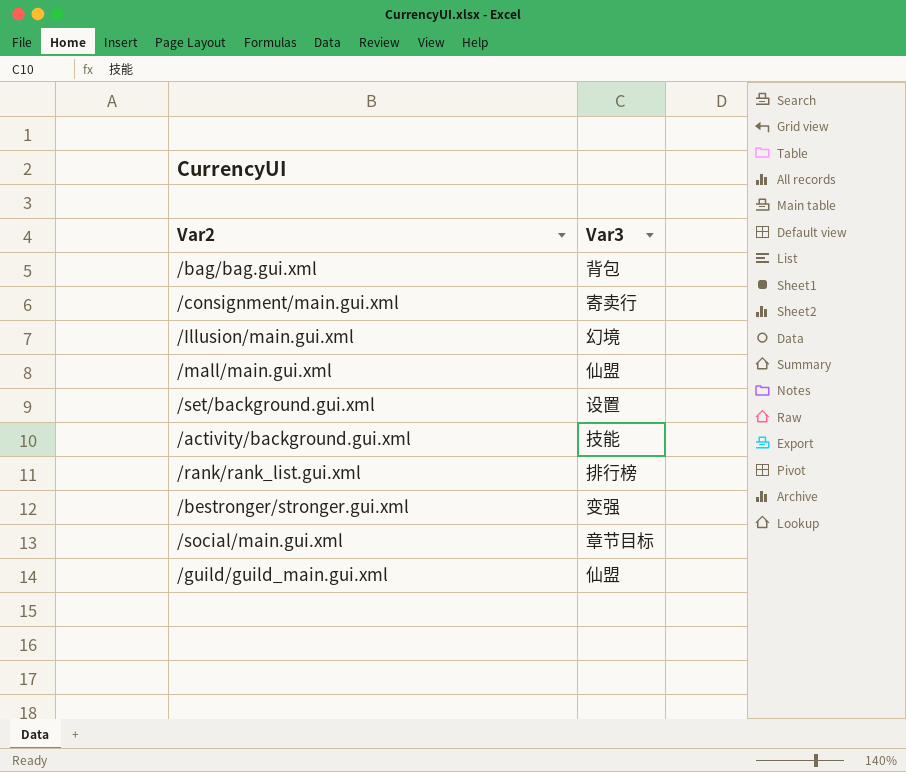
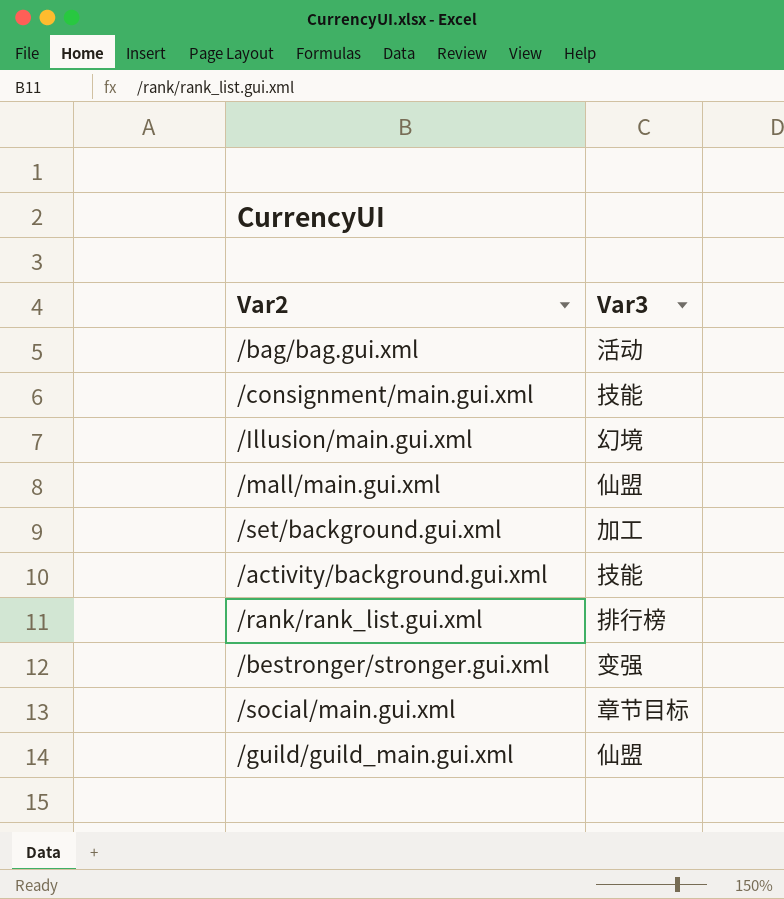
/bag/bag.gui.xml | Var3: 背包 -> 活动
/consignment/main.gui.xml | Var3: 寄卖行 -> 技能
/set/background.gui.xml | Var3: 设置 -> 加工

